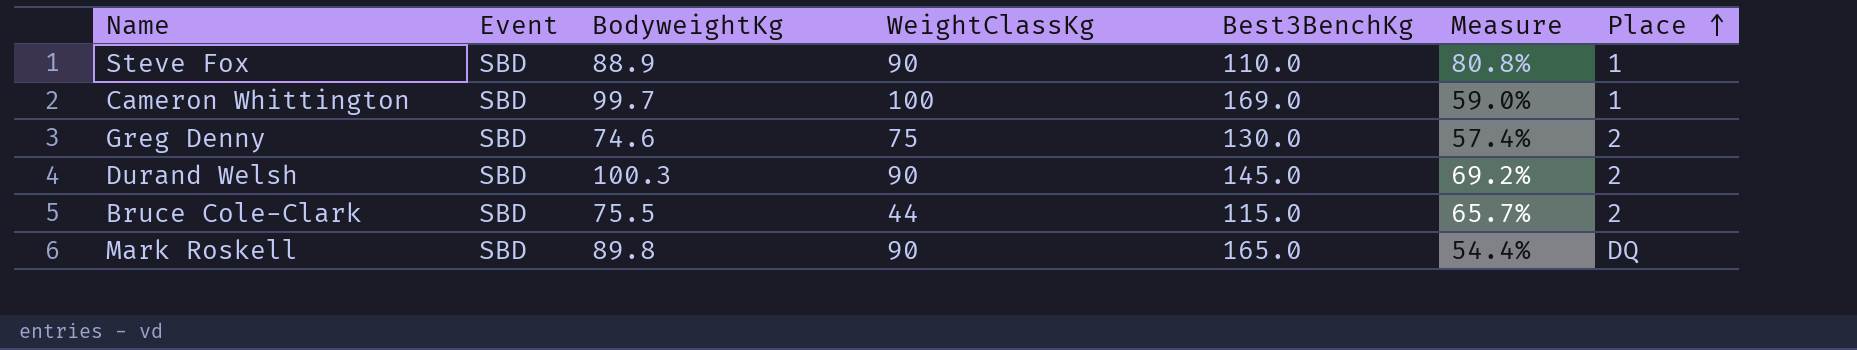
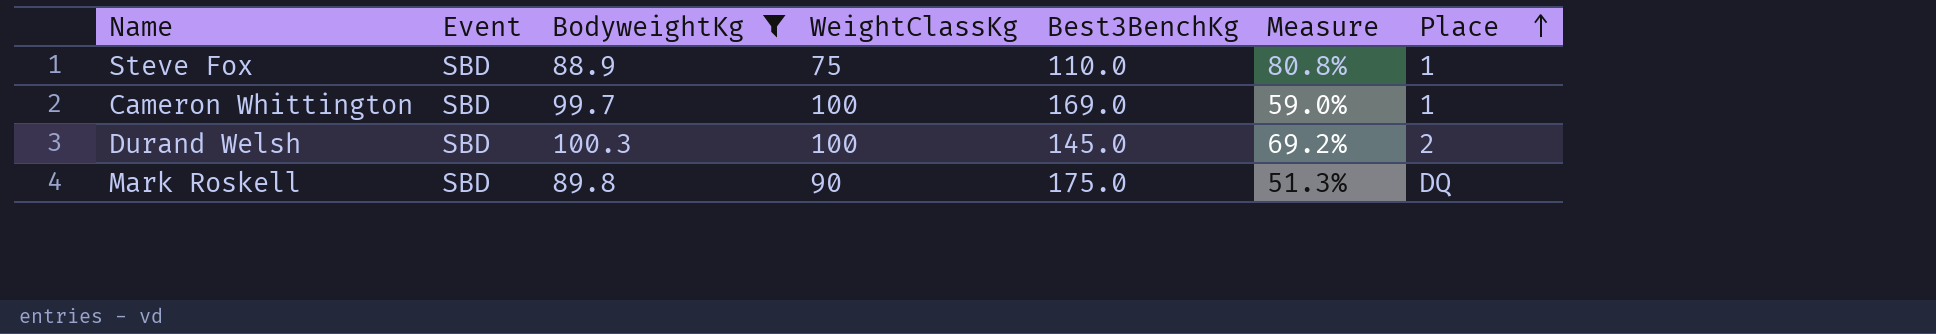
filter: none -> BodyweightKg >= 88.9
Steve Fox | WeightClassKg: 90 -> 75
Durand Welsh | WeightClassKg: 90 -> 100
Mark Roskell | Best3BenchKg: 165.0 -> 175.0
Mark Roskell | Measure: 54.4% -> 51.3%

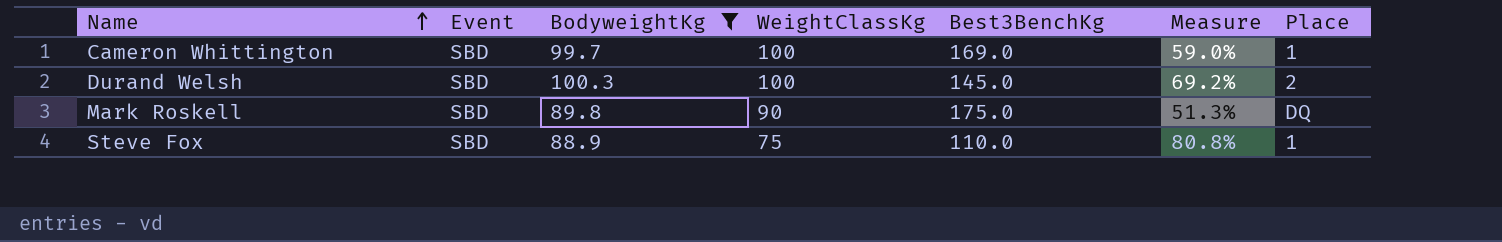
row order: Place ascending -> Name ascending

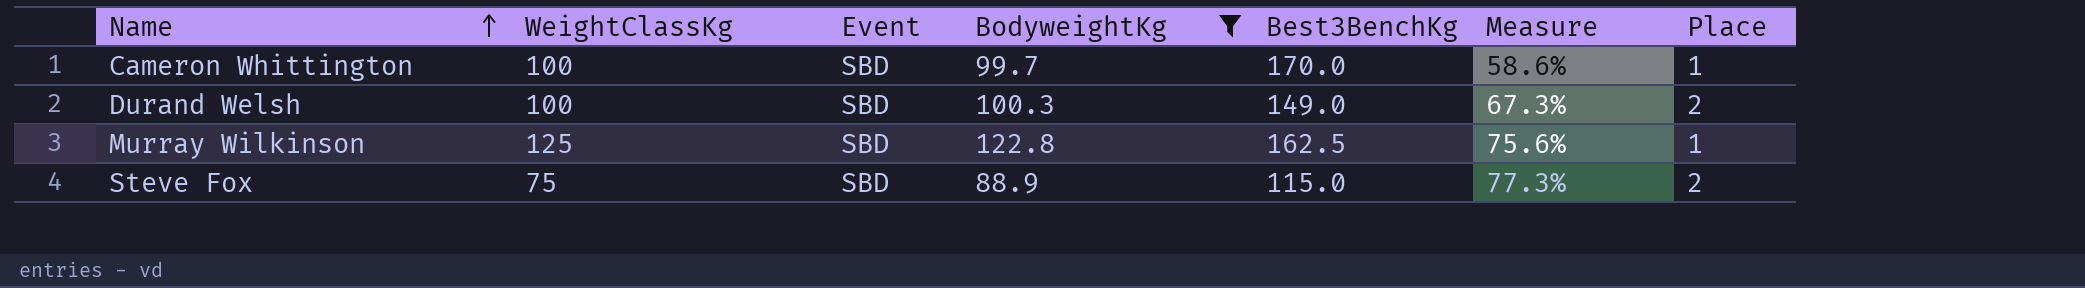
column WeightClassKg | position: 4 -> 2
row Mark Roskell: SBD | 89.8 | 90 | 175.0 | 51.3% | DQ -> none
Cameron Whittington | Best3BenchKg: 169.0 -> 170.0
Cameron Whittington | Measure: 59.0% -> 58.6%
Durand Welsh | Best3BenchKg: 145.0 -> 149.0
Durand Welsh | Measure: 69.2% -> 67.3%
row Murray Wilkinson: none -> 125 | SBD | 122.8 | 162.5 | 75.6% | 1
Steve Fox | Best3BenchKg: 110.0 -> 115.0
Steve Fox | Measure: 80.8% -> 77.3%
Steve Fox | Place: 1 -> 2

